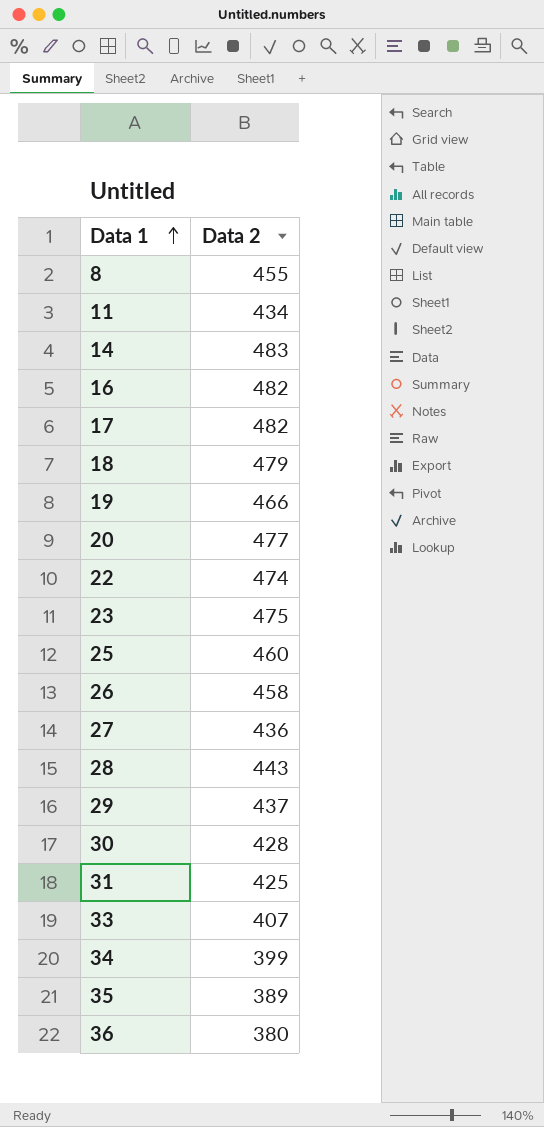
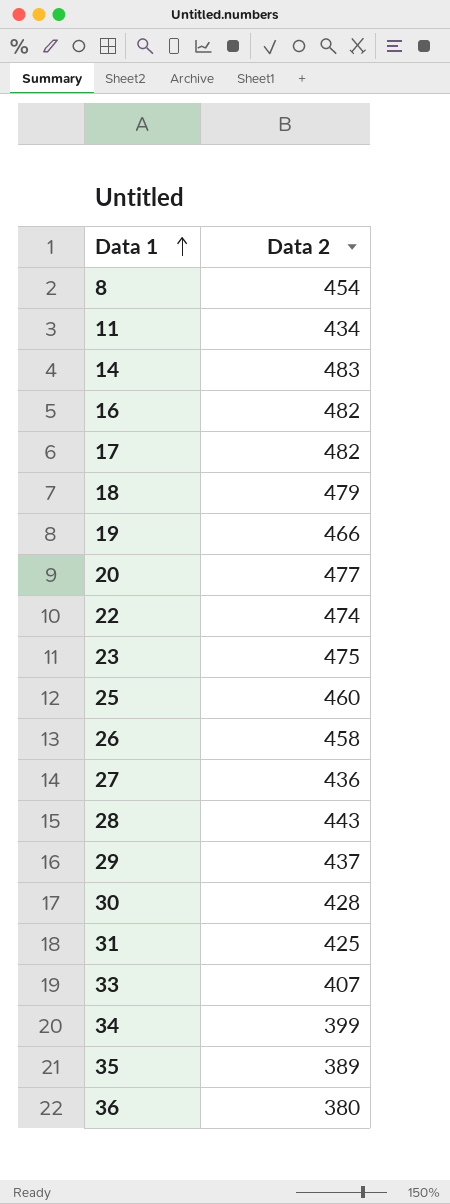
8 | Data 2: 455 -> 454

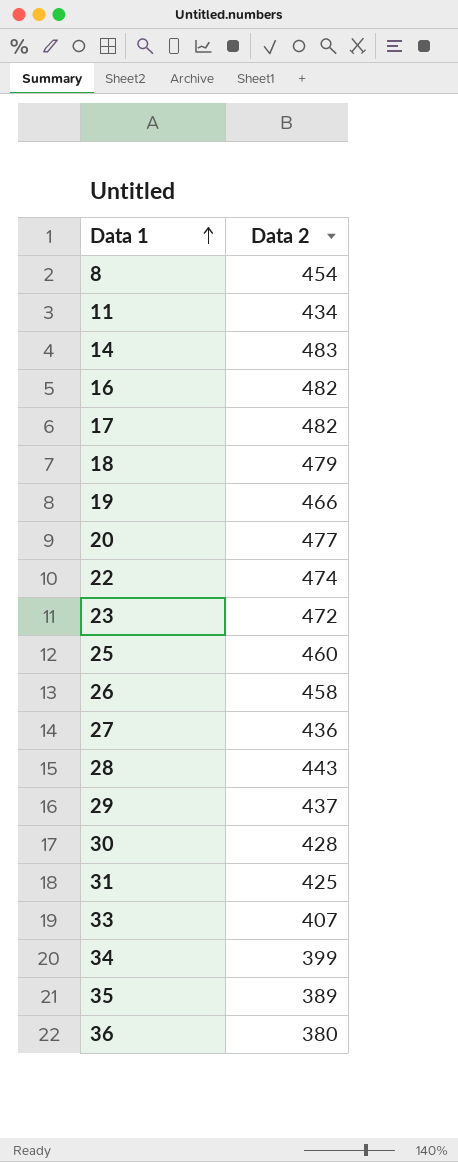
23 | Data 2: 475 -> 472

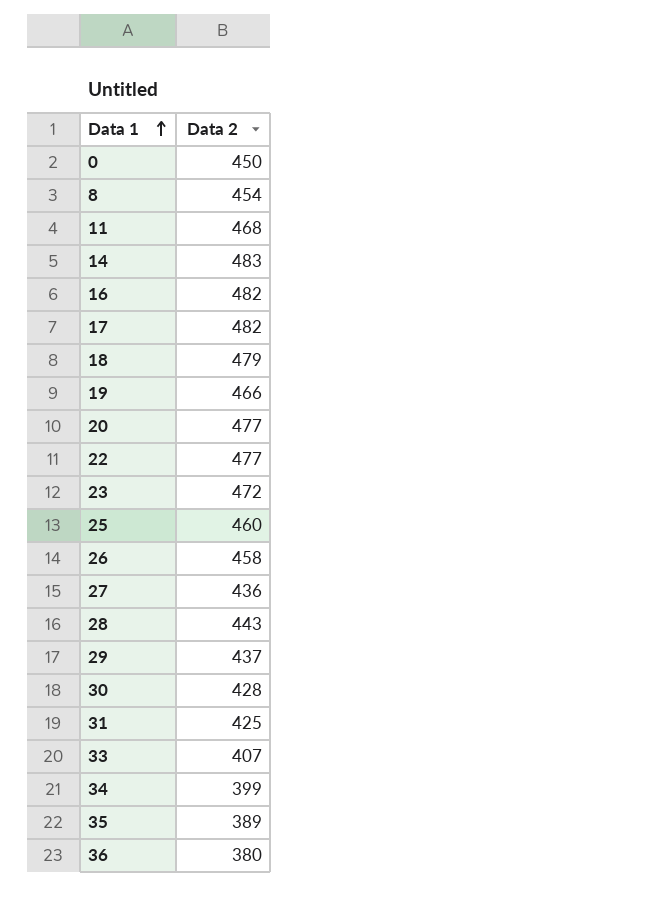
row 0: none -> 450
11 | Data 2: 434 -> 468
22 | Data 2: 474 -> 477

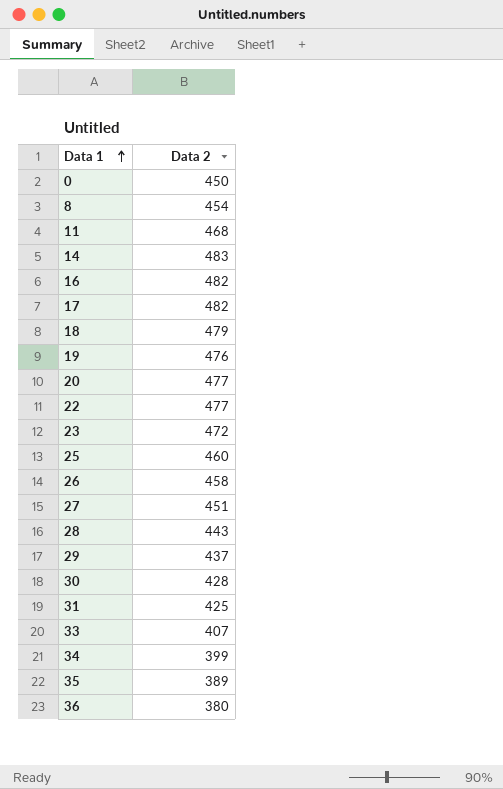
19 | Data 2: 466 -> 476
27 | Data 2: 436 -> 451

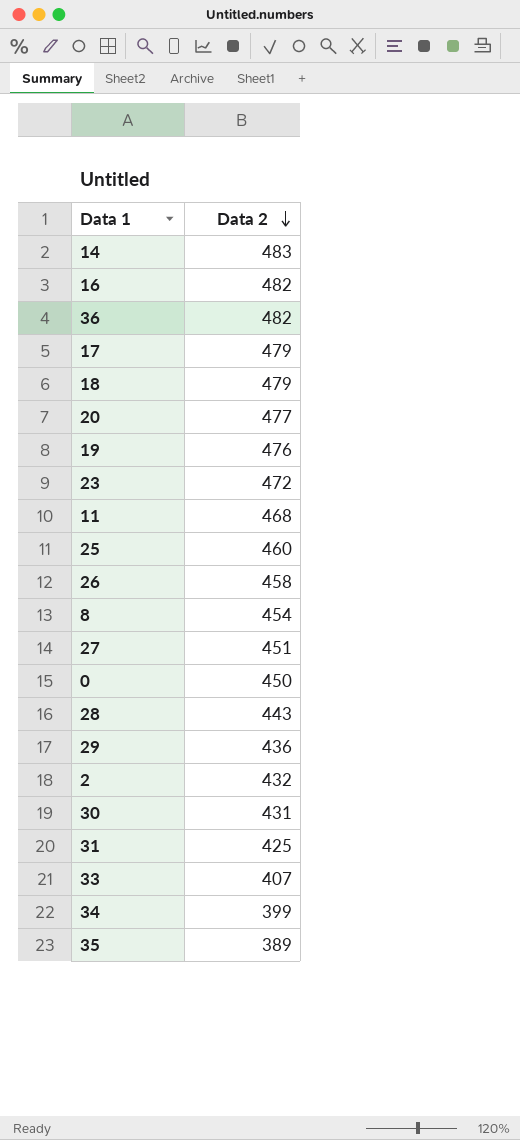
row order: Data 1 ascending -> Data 2 descending
row 22: 477 -> none
36 | Data 2: 380 -> 482
17 | Data 2: 482 -> 479
29 | Data 2: 437 -> 436
row 2: none -> 432
30 | Data 2: 428 -> 431

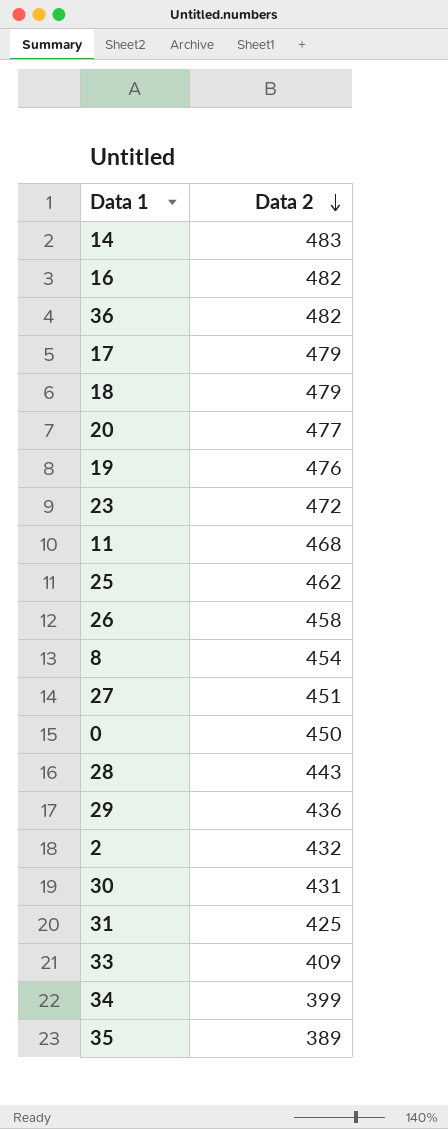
25 | Data 2: 460 -> 462
33 | Data 2: 407 -> 409

